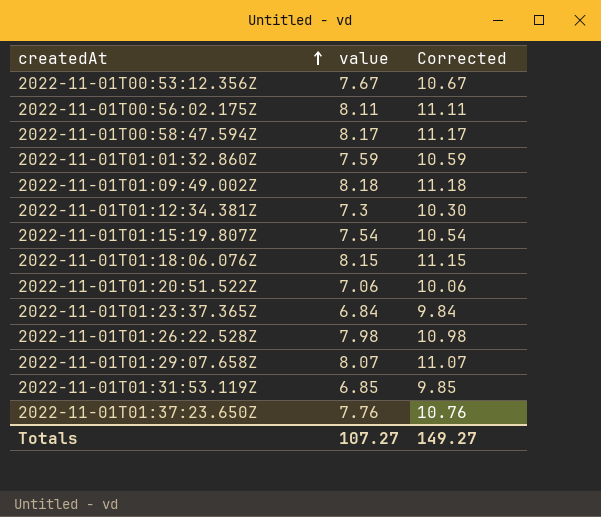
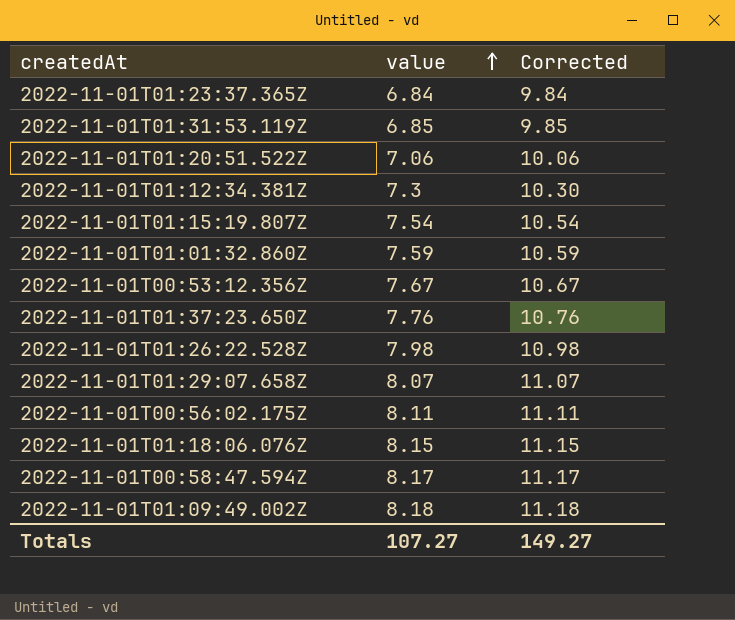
row order: createdAt ascending -> value ascending

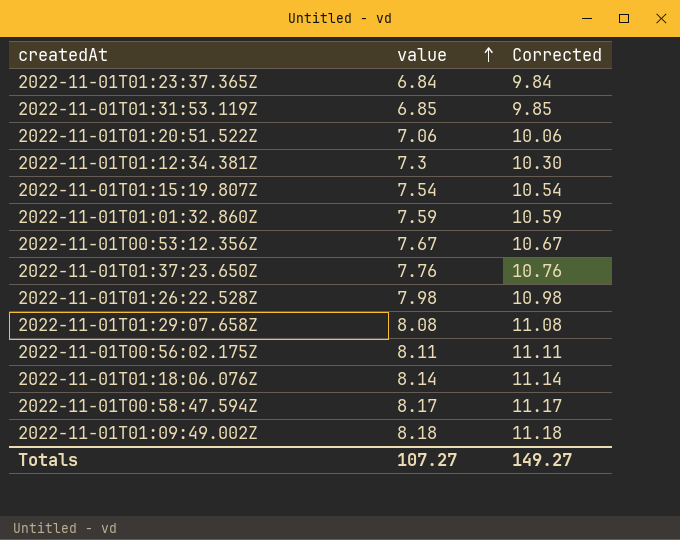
2022-11-01T01:29:07.658Z | value: 8.07 -> 8.08
2022-11-01T01:29:07.658Z | Corrected: 11.07 -> 11.08
2022-11-01T01:18:06.076Z | value: 8.15 -> 8.14
2022-11-01T01:18:06.076Z | Corrected: 11.15 -> 11.14

